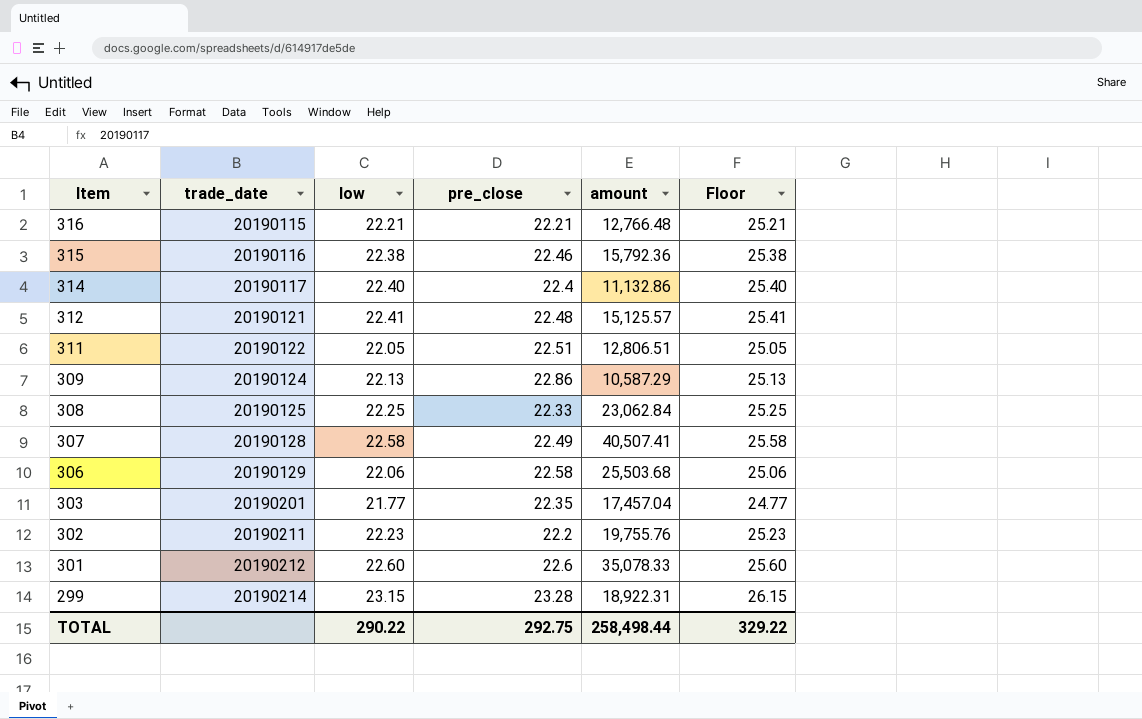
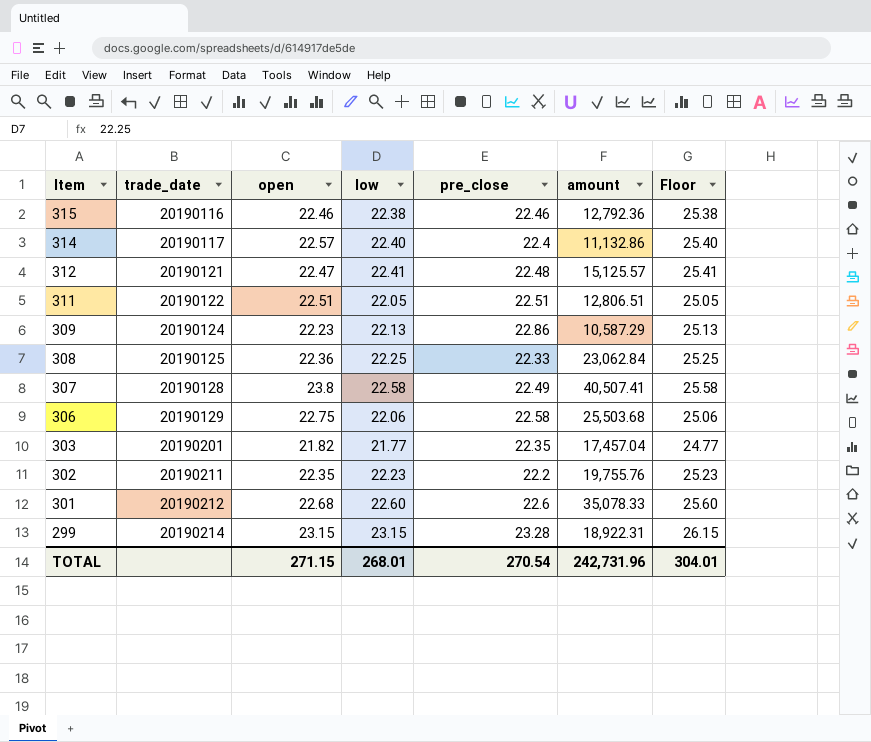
column open | position: none -> 3
row 316: 20190115 | 22.21 | 22.21 | 12,766.48 | 25.21 -> none
315 | amount: 15,792.36 -> 12,792.36
TOTAL | low: 290.22 -> 268.01
TOTAL | pre_close: 292.75 -> 270.54
TOTAL | amount: 258,498.44 -> 242,731.96
TOTAL | Floor: 329.22 -> 304.01

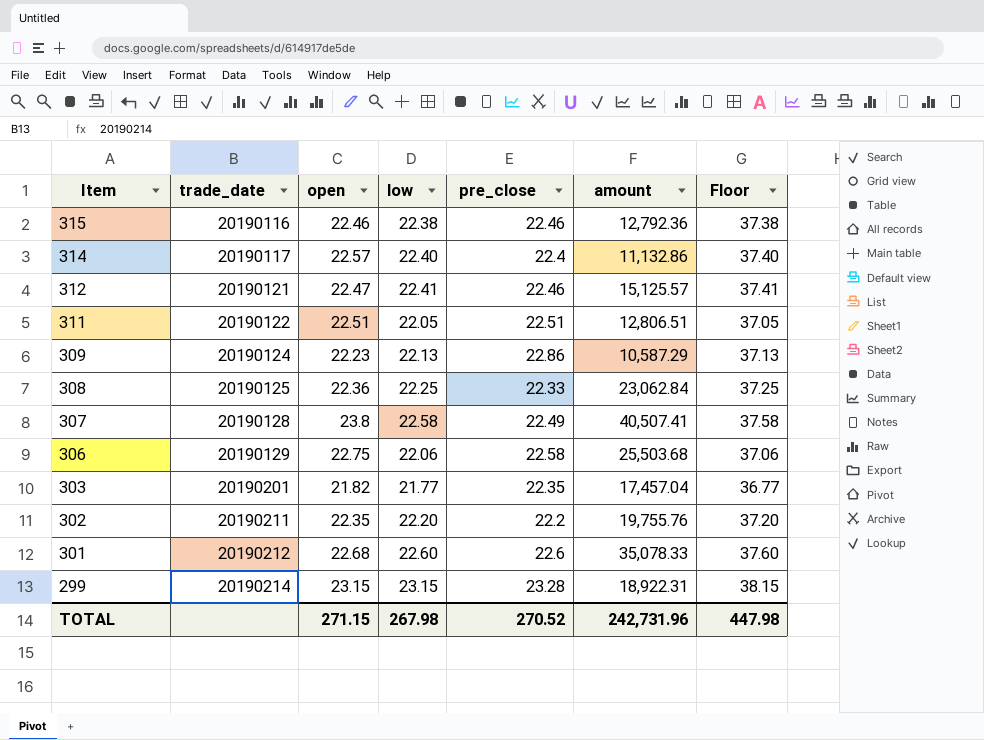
column Floor | formula: [low] + 3 -> [low] + 15
312 | pre_close: 22.48 -> 22.46
302 | low: 22.23 -> 22.20
TOTAL | low: 268.01 -> 267.98
TOTAL | pre_close: 270.54 -> 270.52
TOTAL | Floor: 304.01 -> 447.98

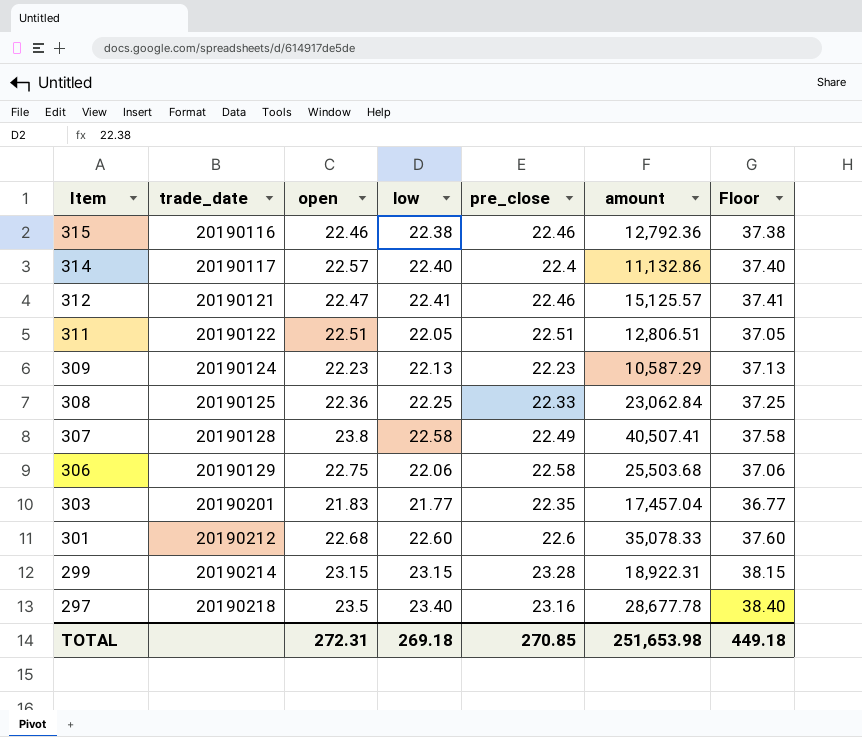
row 302: 20190211 | 22.35 | 22.20 | 22.2 | 19,755.76 | 37.20 -> none
309 | pre_close: 22.86 -> 22.23
303 | open: 21.82 -> 21.83
row 297: none -> 20190218 | 23.5 | 23.40 | 23.16 | 28,677.78 | 38.40
TOTAL | open: 271.15 -> 272.31
TOTAL | low: 267.98 -> 269.18
TOTAL | pre_close: 270.52 -> 270.85
TOTAL | amount: 242,731.96 -> 251,653.98
TOTAL | Floor: 447.98 -> 449.18

